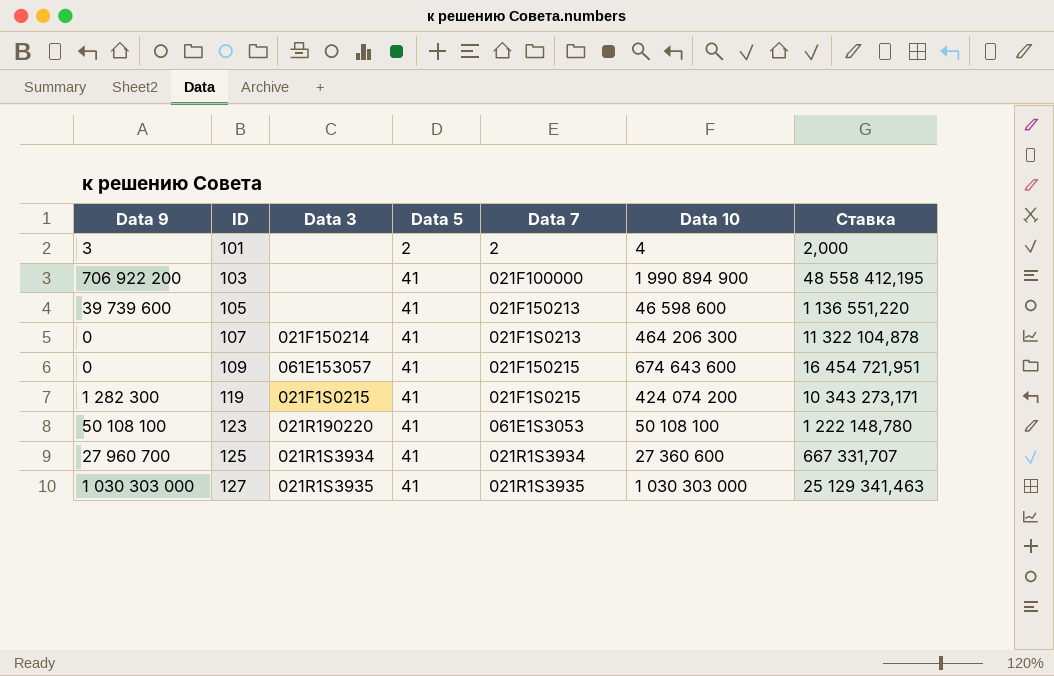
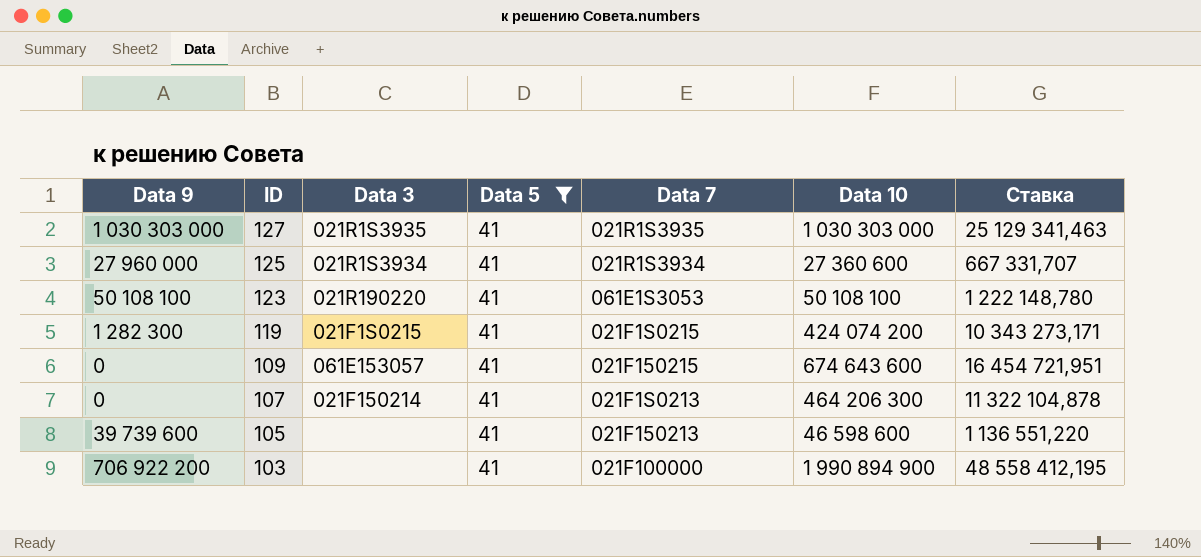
filter: none -> Data 5 = 41
row order: ID ascending -> ID descending
125 | Data 9: 27 960 700 -> 27 960 000

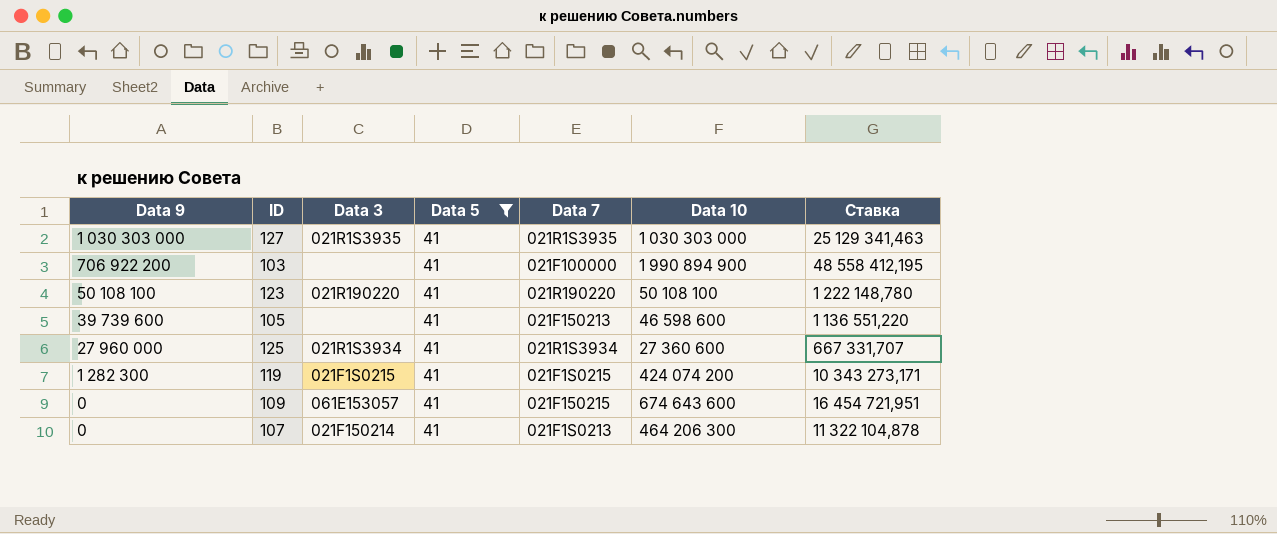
row order: ID descending -> Data 9 descending
123 | Data 7: 061E1S3053 -> 021R190220

